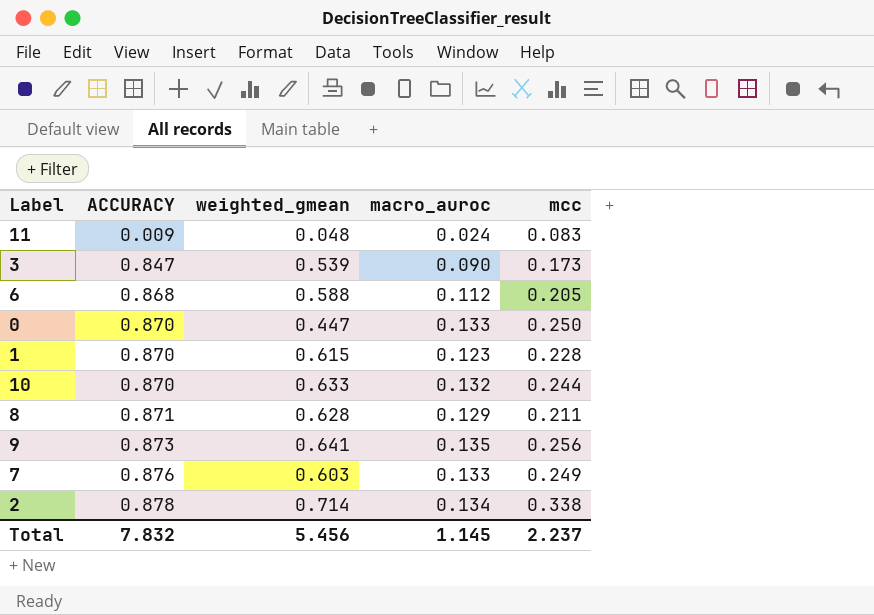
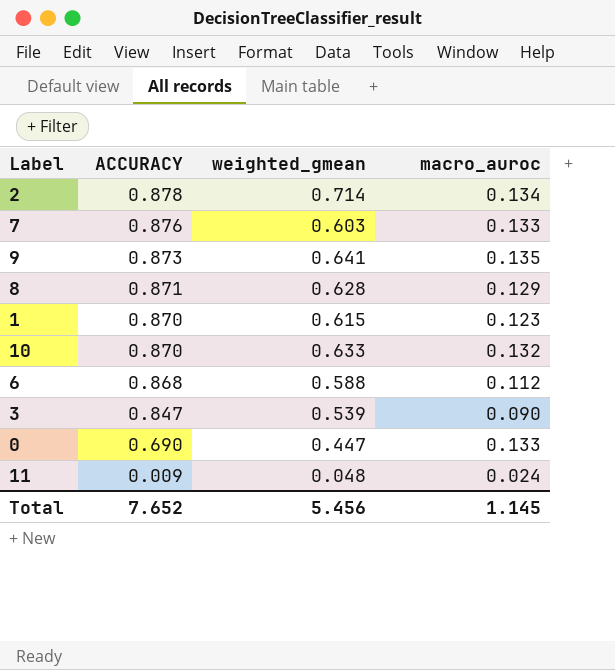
row order: ACCURACY ascending -> ACCURACY descending
column mcc | position: 5 -> none
0 | ACCURACY: 0.870 -> 0.690
Total | ACCURACY: 7.832 -> 7.652

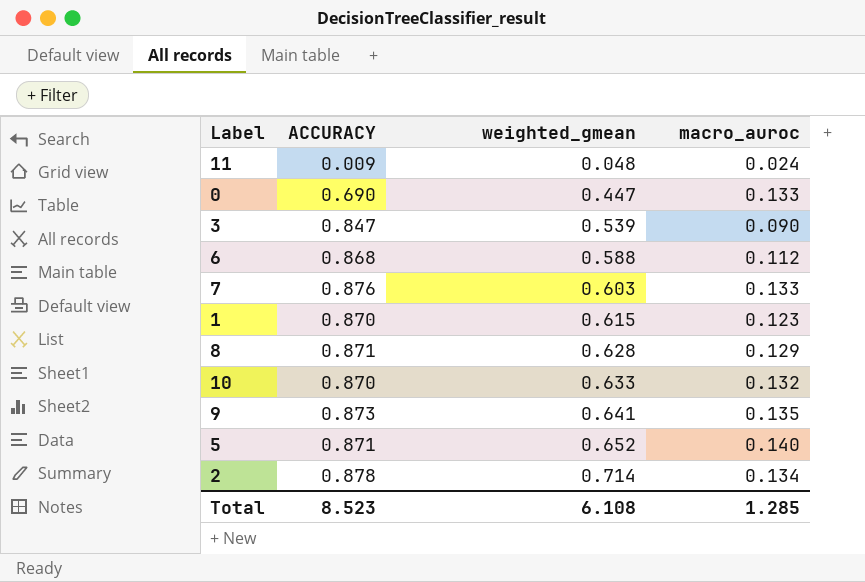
row order: ACCURACY descending -> weighted_gmean ascending
row 5: none -> 0.871 | 0.652 | 0.140
Total | ACCURACY: 7.652 -> 8.523
Total | weighted_gmean: 5.456 -> 6.108
Total | macro_auroc: 1.145 -> 1.285

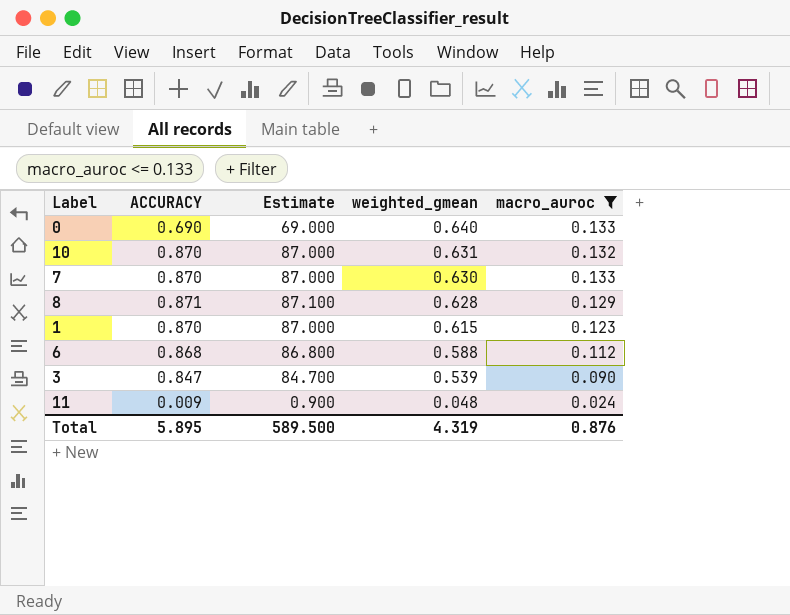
filter: none -> macro_auroc <= 0.133
row order: weighted_gmean ascending -> weighted_gmean descending
column Estimate | formula: none -> [ACCURACY] * 100
0 | weighted_gmean: 0.447 -> 0.640
10 | weighted_gmean: 0.633 -> 0.631
7 | ACCURACY: 0.876 -> 0.870
7 | weighted_gmean: 0.603 -> 0.630
Total | ACCURACY: 8.523 -> 5.895
Total | weighted_gmean: 6.108 -> 4.319
Total | macro_auroc: 1.285 -> 0.876

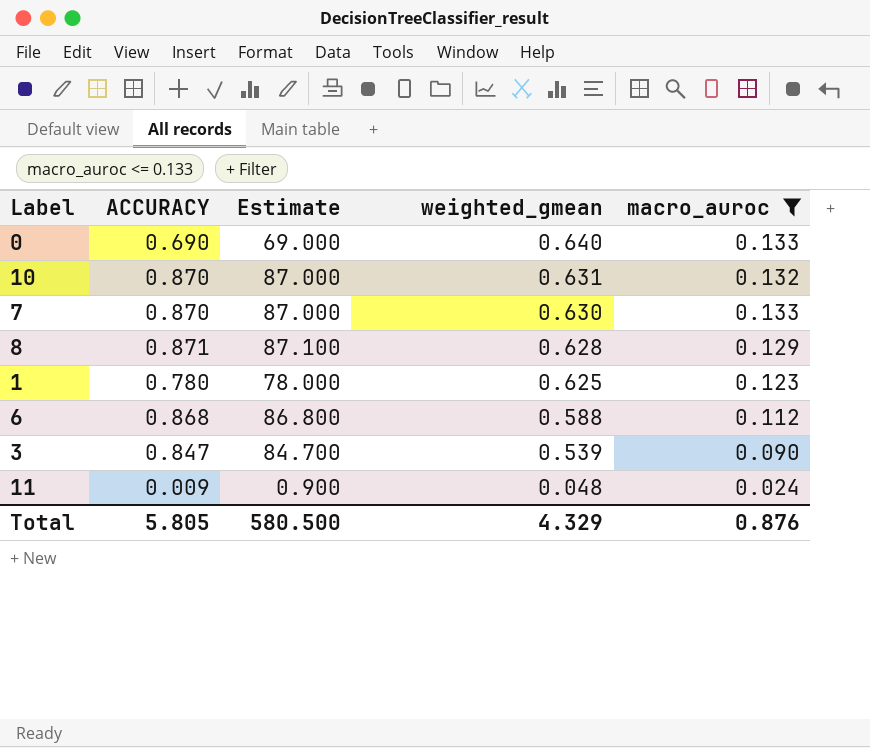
1 | ACCURACY: 0.870 -> 0.780
1 | Estimate: 87.000 -> 78.000
1 | weighted_gmean: 0.615 -> 0.625
Total | ACCURACY: 5.895 -> 5.805
Total | Estimate: 589.500 -> 580.500
Total | weighted_gmean: 4.319 -> 4.329

